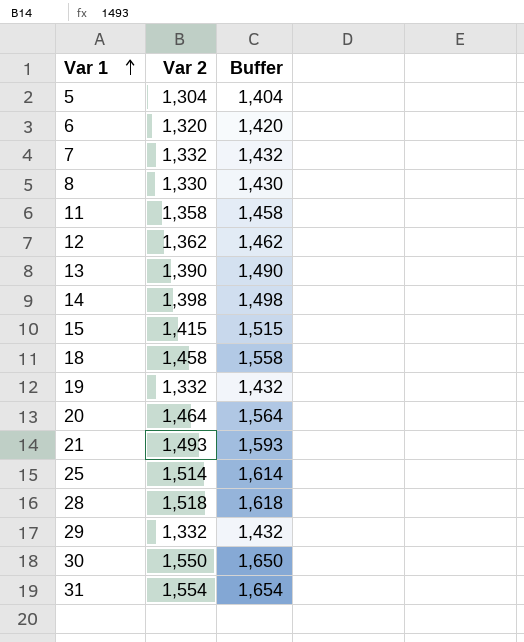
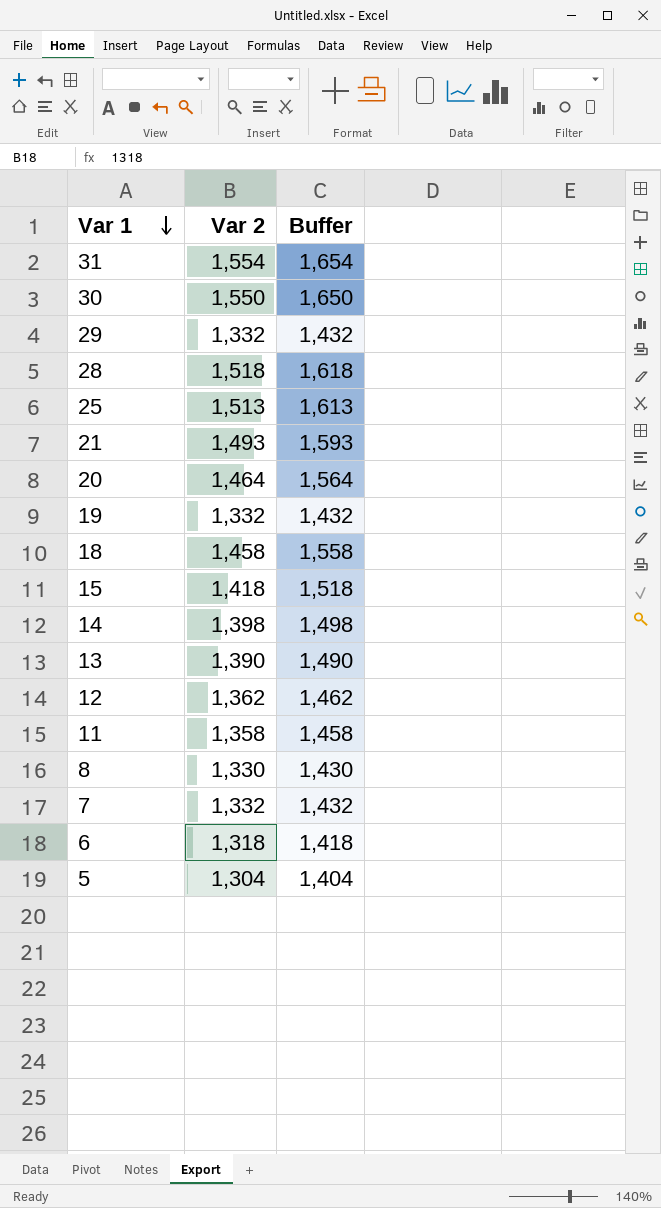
row order: Var 1 ascending -> Var 1 descending
25 | Var 2: 1,514 -> 1,513
25 | Buffer: 1,614 -> 1,613
15 | Var 2: 1,415 -> 1,418
15 | Buffer: 1,515 -> 1,518
6 | Var 2: 1,320 -> 1,318
6 | Buffer: 1,420 -> 1,418

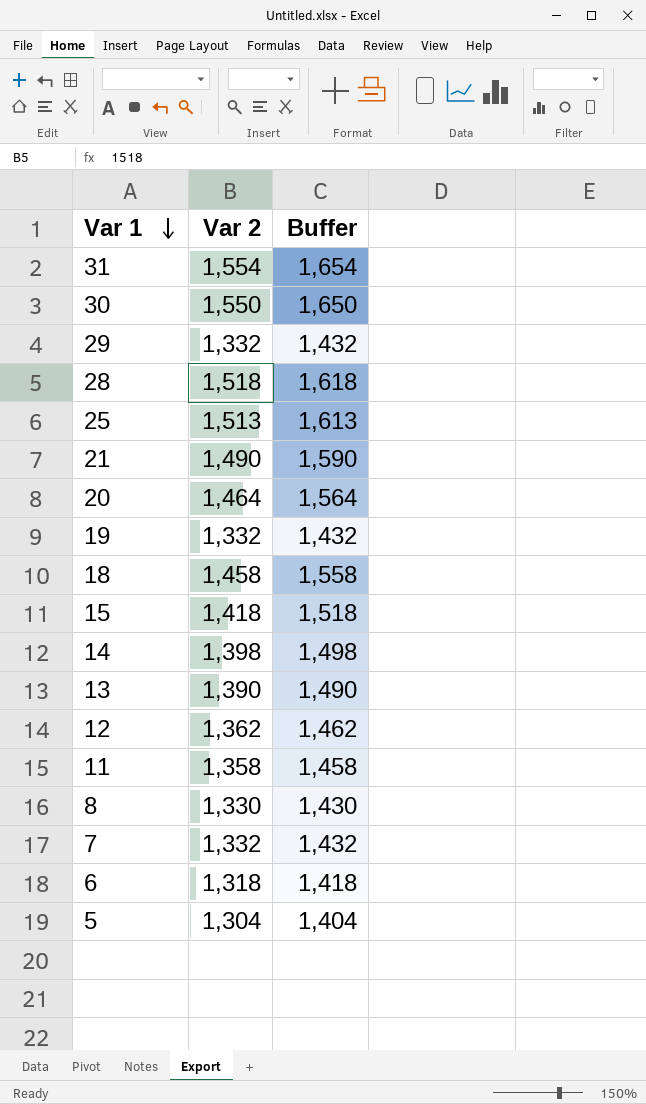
21 | Var 2: 1,493 -> 1,490
21 | Buffer: 1,593 -> 1,590

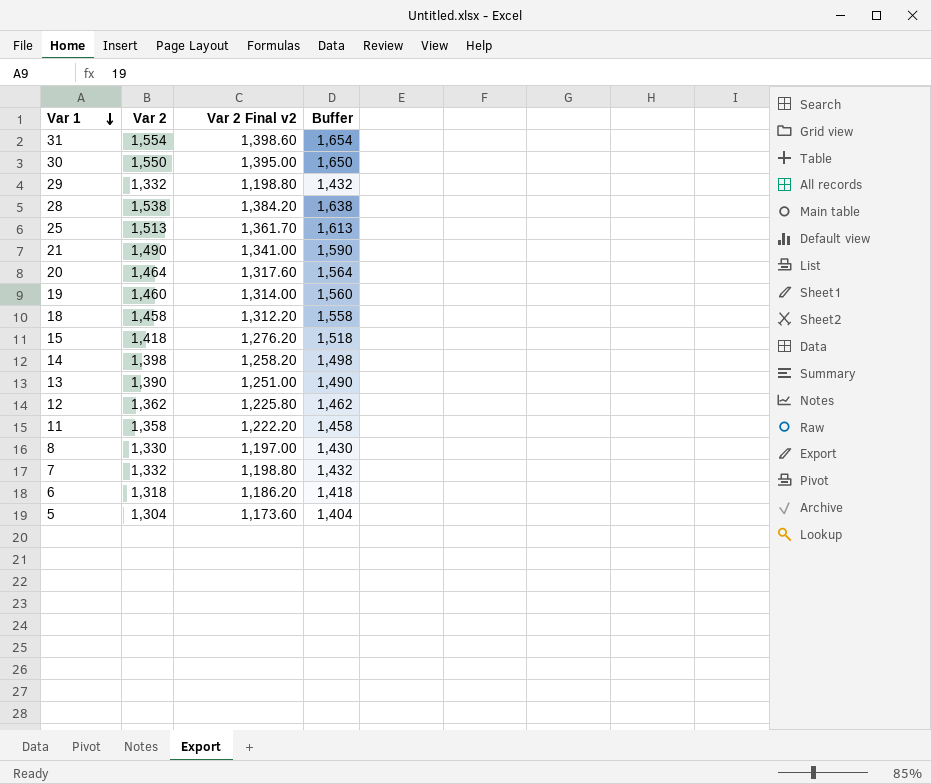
column Var 2 Final v2 | formula: none -> [Var 2] * 0.9
28 | Var 2: 1,518 -> 1,538
28 | Buffer: 1,618 -> 1,638
19 | Var 2: 1,332 -> 1,460
19 | Buffer: 1,432 -> 1,560

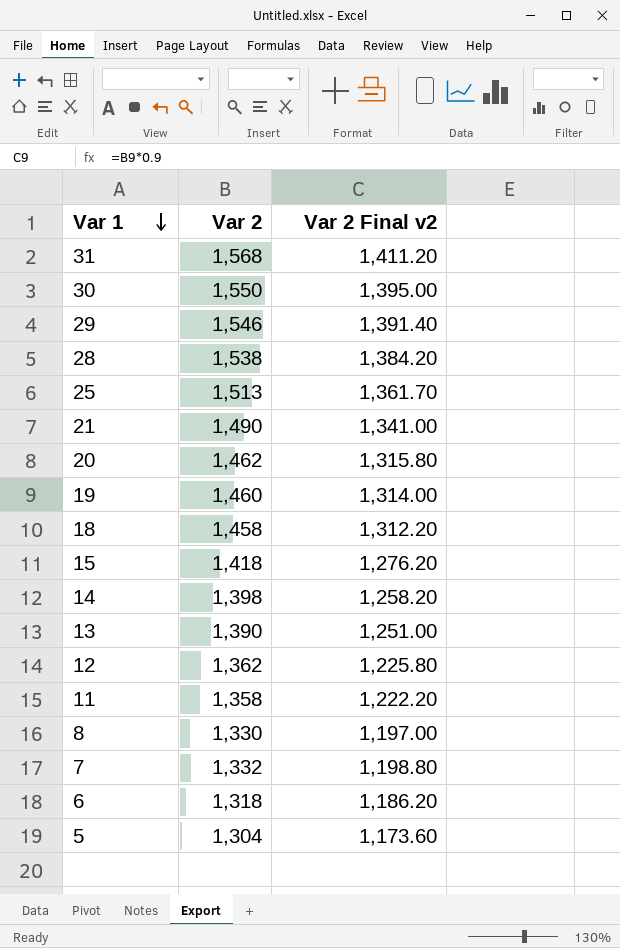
column Buffer | formula: [Var 2] + 100 -> none
31 | Var 2: 1,554 -> 1,568
31 | Var 2 Final v2: 1,398.60 -> 1,411.20
29 | Var 2: 1,332 -> 1,546
29 | Var 2 Final v2: 1,198.80 -> 1,391.40
20 | Var 2: 1,464 -> 1,462
20 | Var 2 Final v2: 1,317.60 -> 1,315.80

